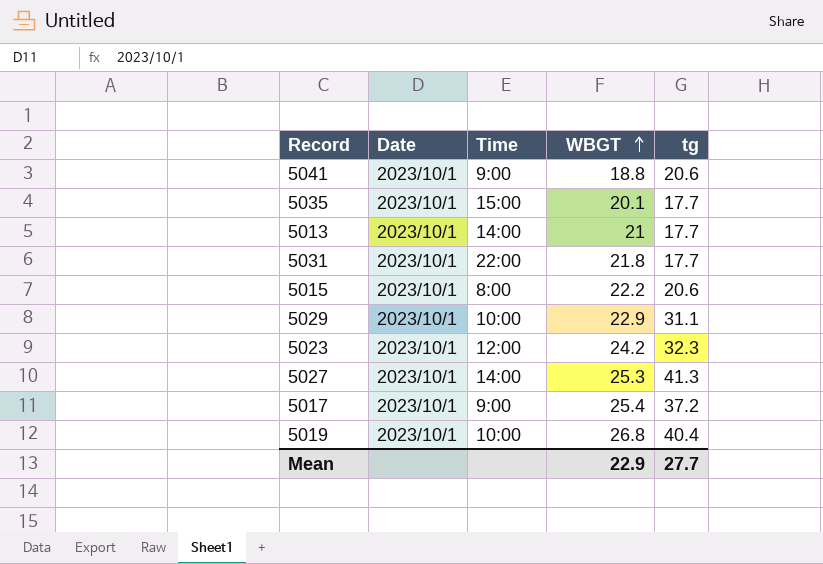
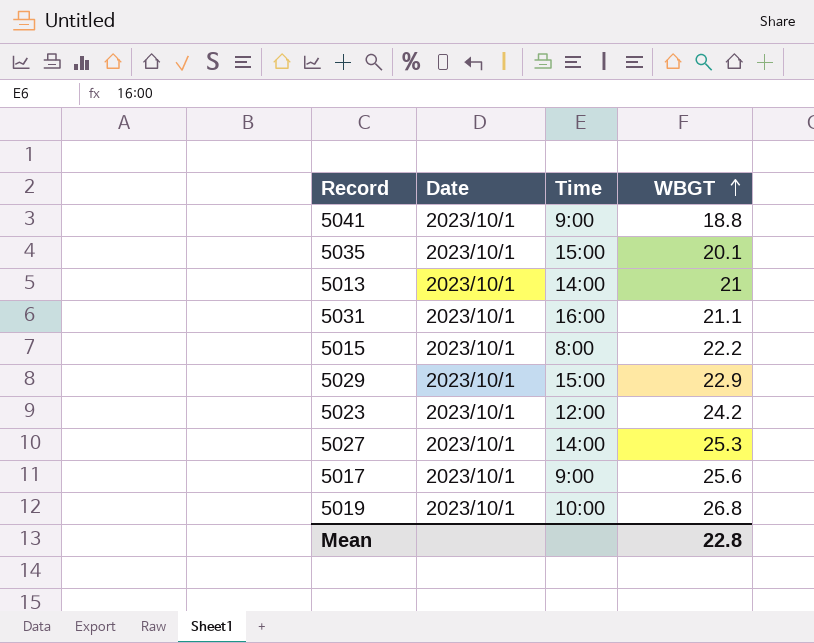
column tg | position: 5 -> none
5031 | Time: 22:00 -> 16:00
5031 | WBGT: 21.8 -> 21.1
5029 | Time: 10:00 -> 15:00
5017 | WBGT: 25.4 -> 25.6
Mean | WBGT: 22.9 -> 22.8

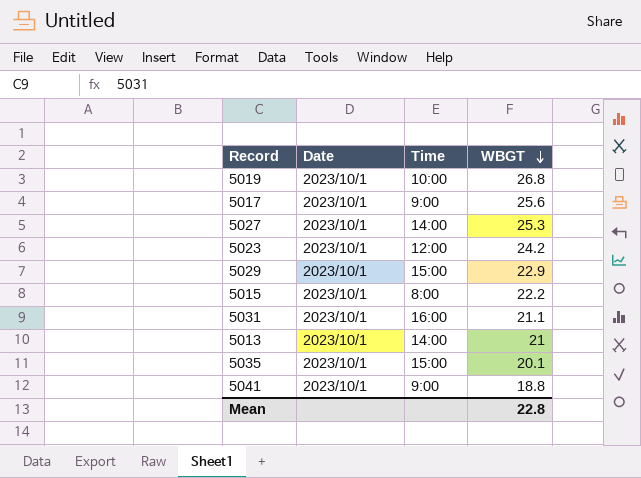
row order: WBGT ascending -> WBGT descending

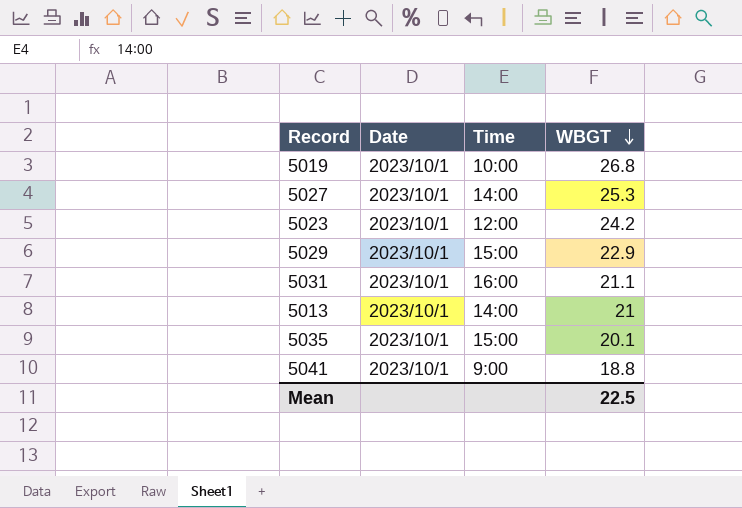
row 5017: 2023/10/1 | 9:00 | 25.6 -> none
row 5015: 2023/10/1 | 8:00 | 22.2 -> none
Mean | WBGT: 22.8 -> 22.5

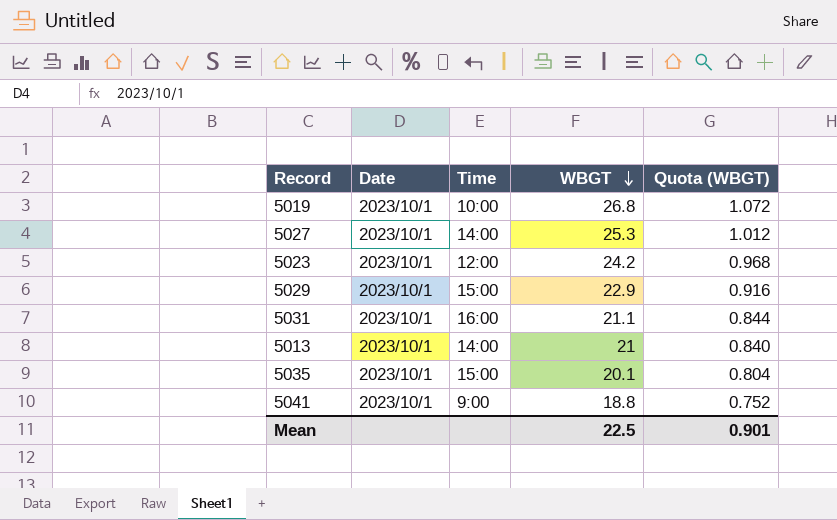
column Quota (WBGT) | formula: none -> [WBGT] * 0.04

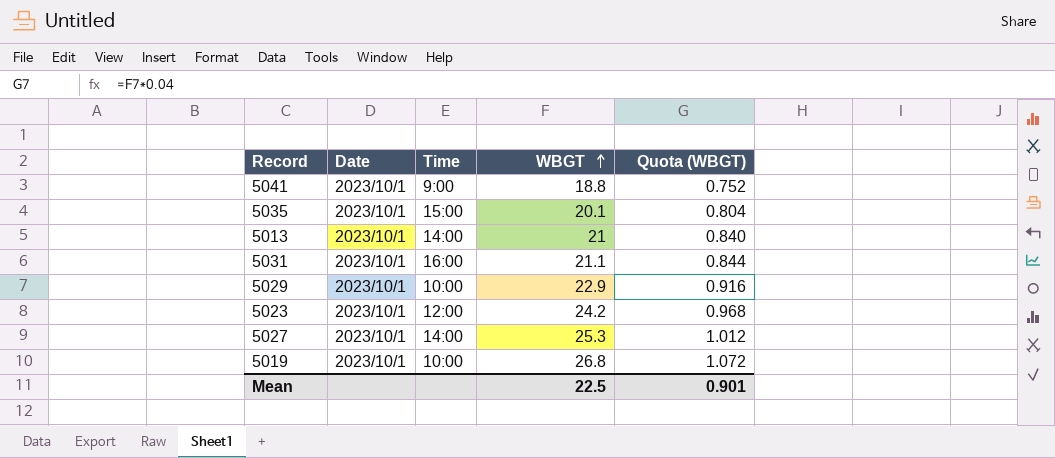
row order: WBGT descending -> WBGT ascending
5029 | Time: 15:00 -> 10:00

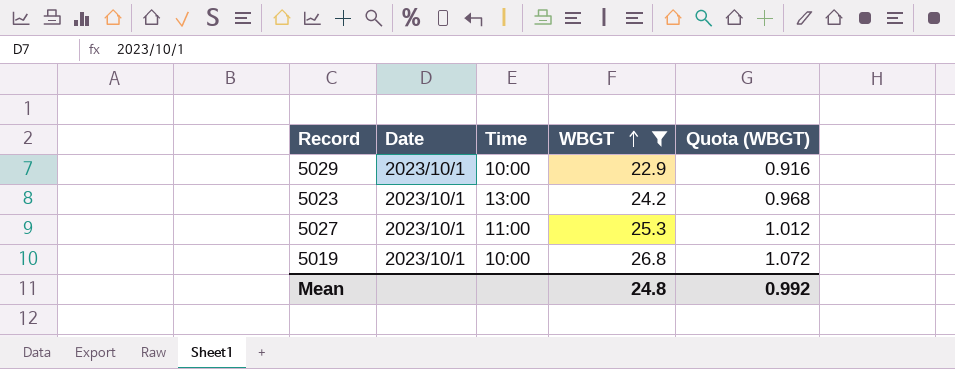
filter: none -> WBGT >= 22.9
5023 | Time: 12:00 -> 13:00
5027 | Time: 14:00 -> 11:00
Mean | WBGT: 22.5 -> 24.8
Mean | Quota (WBGT): 0.901 -> 0.992

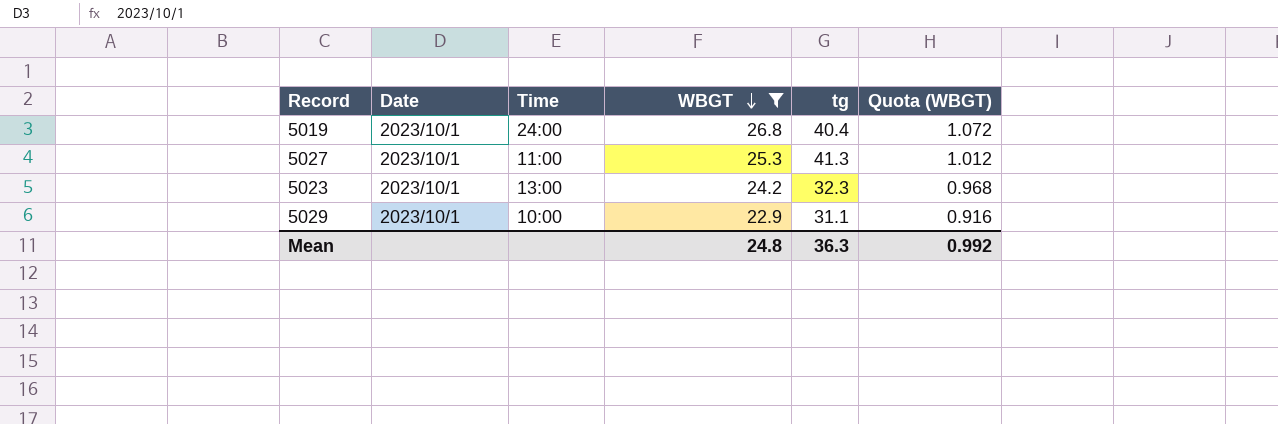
row order: WBGT ascending -> WBGT descending
column tg | position: none -> 5
5019 | Time: 10:00 -> 24:00

